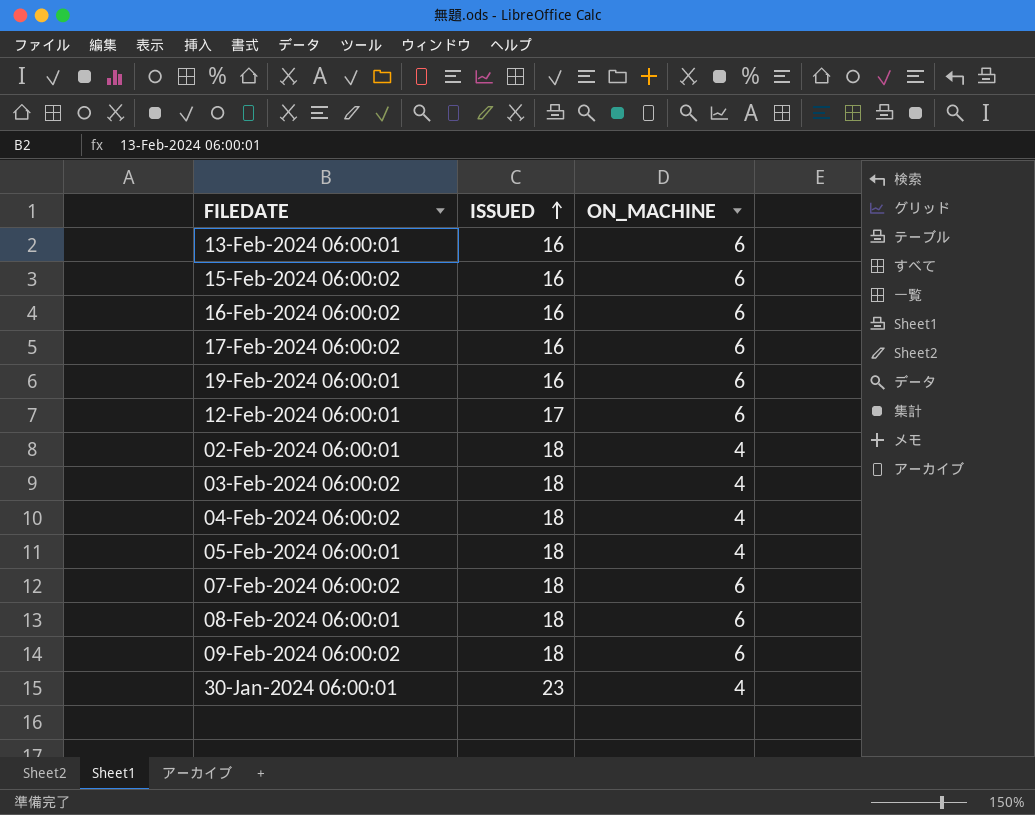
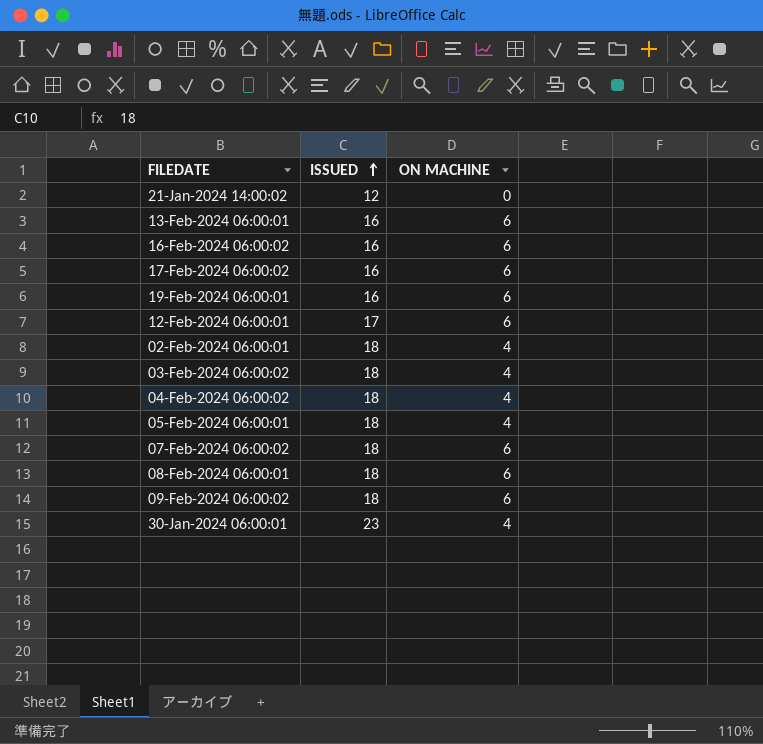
column name: ON_MACHINE -> ON MACHINE
row 15-Feb-2024 06:00:02: 16 | 6 -> none
row 21-Jan-2024 14:00:02: none -> 12 | 0

